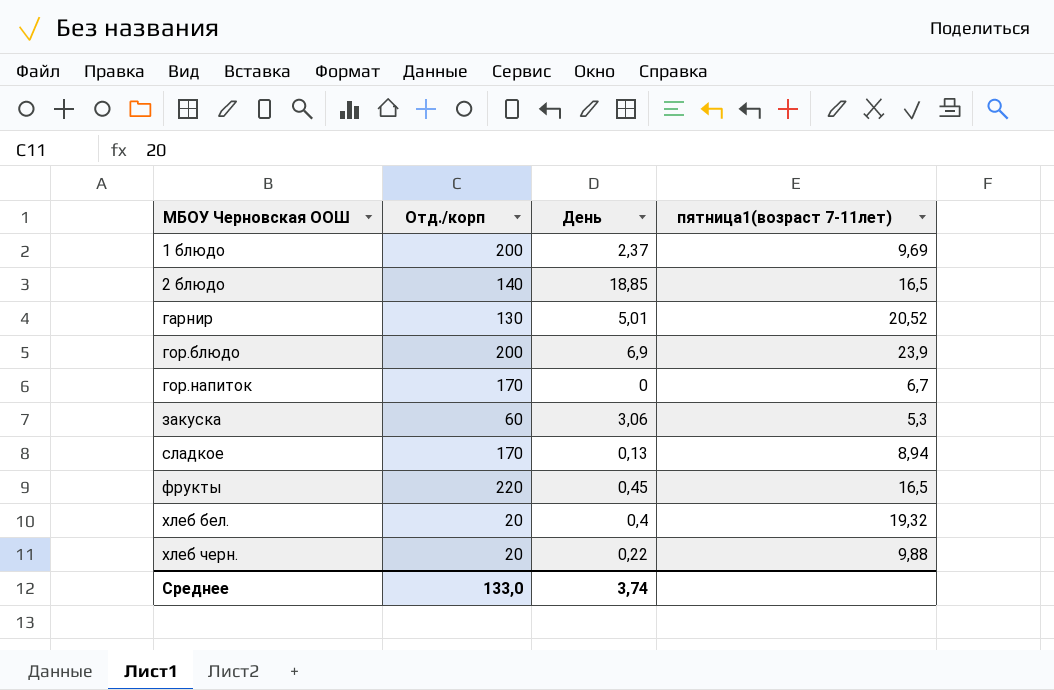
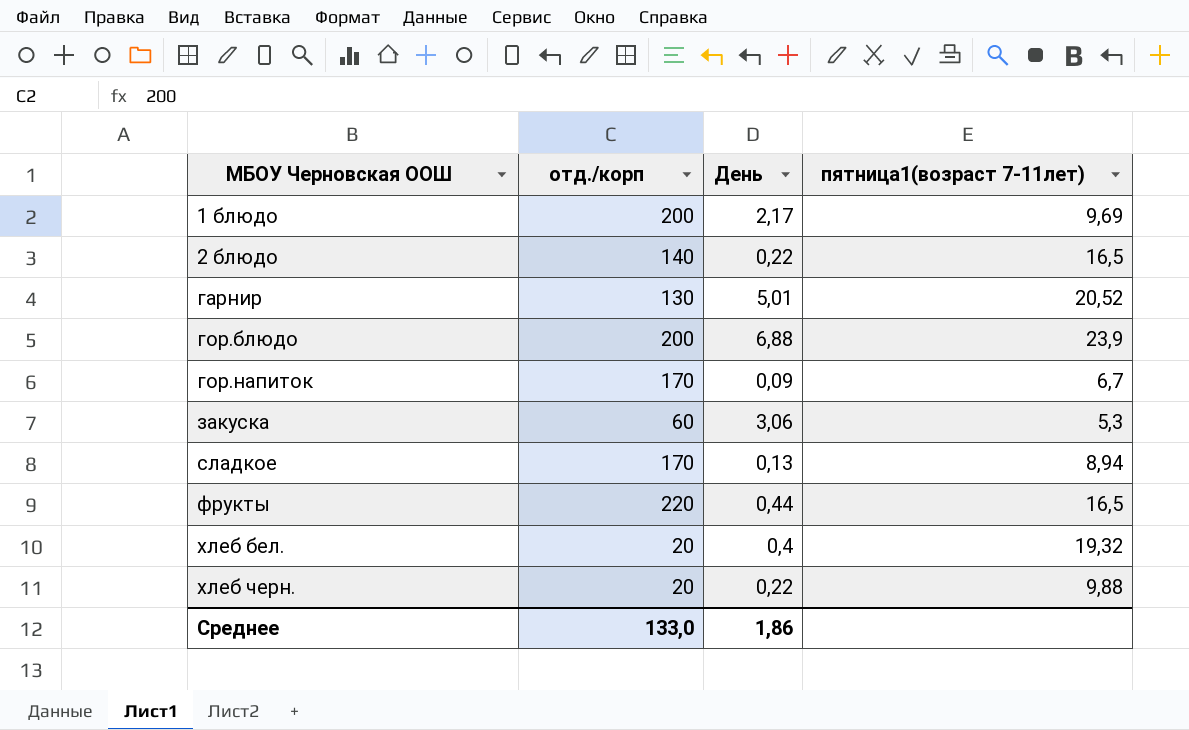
column name: Отд./корп -> отд./корп
1 блюдо | День: 2,37 -> 2,17
2 блюдо | День: 18,85 -> 0,22
гор.блюдо | День: 6,9 -> 6,88
гор.напиток | День: 0 -> 0,09
фрукты | День: 0,45 -> 0,44
Среднее | День: 3,74 -> 1,86

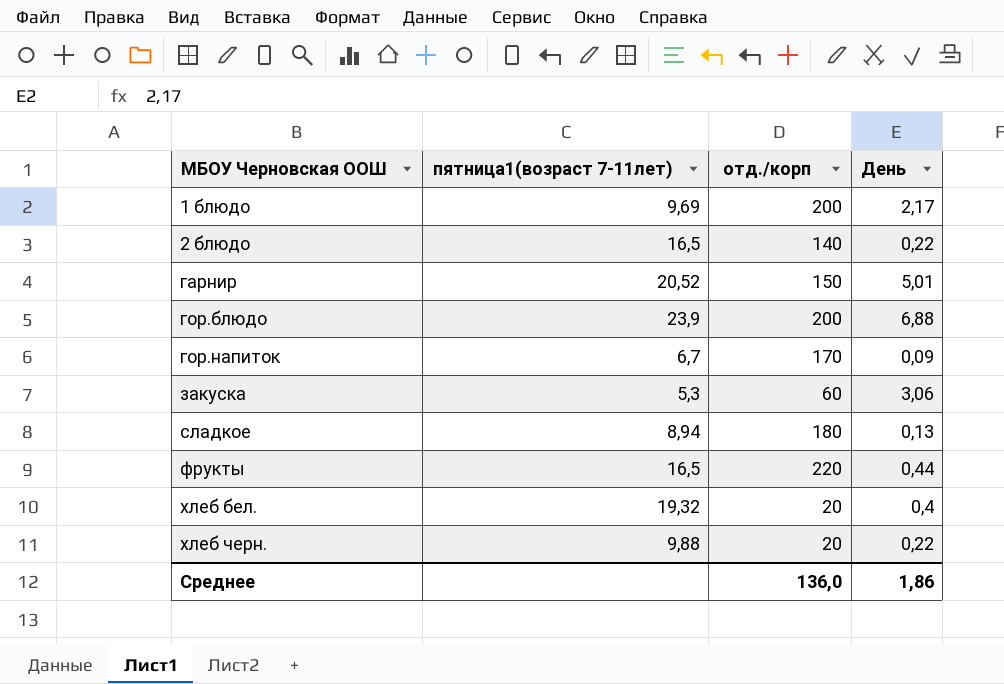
column пятница1(возраст 7-11лет) | position: 4 -> 2
гарнир | отд./корп: 130 -> 150
сладкое | отд./корп: 170 -> 180
Среднее | отд./корп: 133,0 -> 136,0

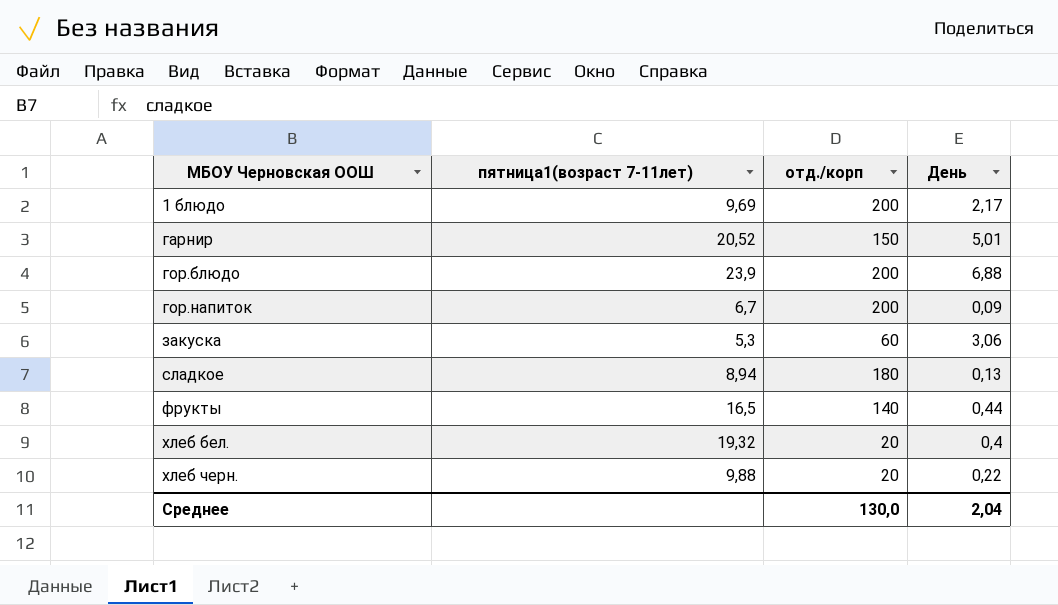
row 2 блюдо: 16,5 | 140 | 0,22 -> none
гор.напиток | отд./корп: 170 -> 200
фрукты | отд./корп: 220 -> 140
Среднее | отд./корп: 136,0 -> 130,0
Среднее | День: 1,86 -> 2,04

